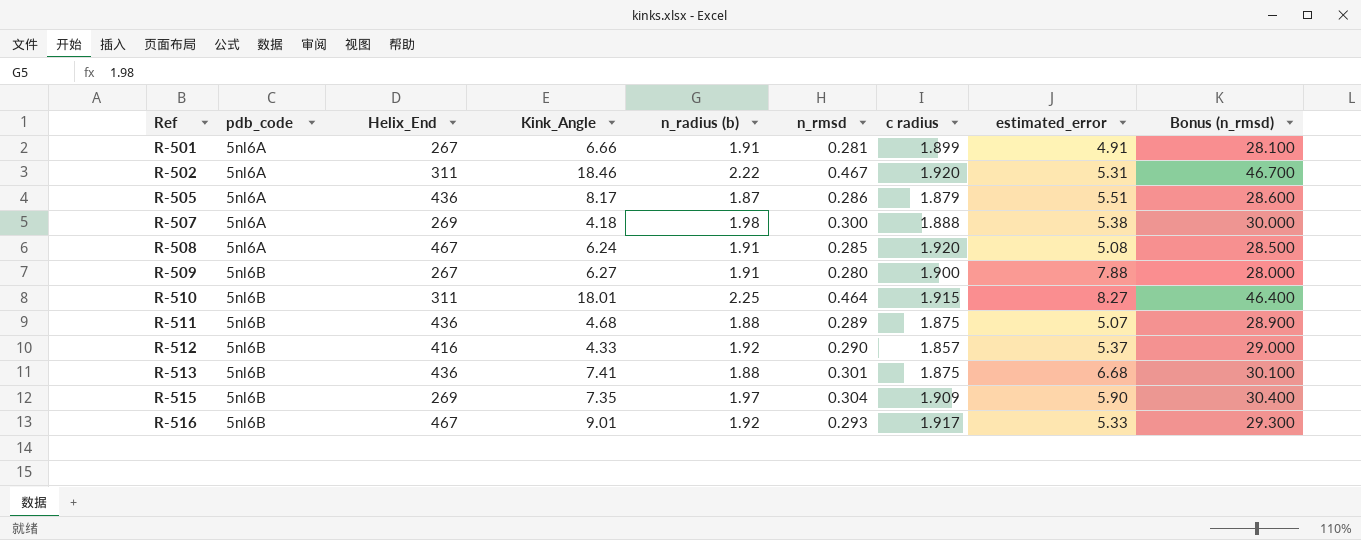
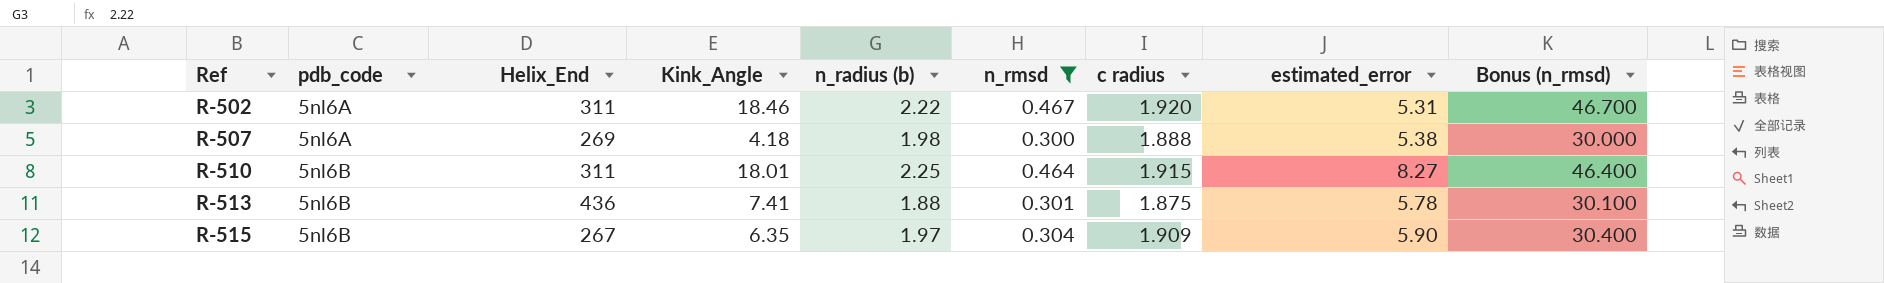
filter: none -> n_rmsd >= 0.300
R-513 | estimated_error: 6.68 -> 5.78
R-515 | Helix_End: 269 -> 267
R-515 | Kink_Angle: 7.35 -> 6.35

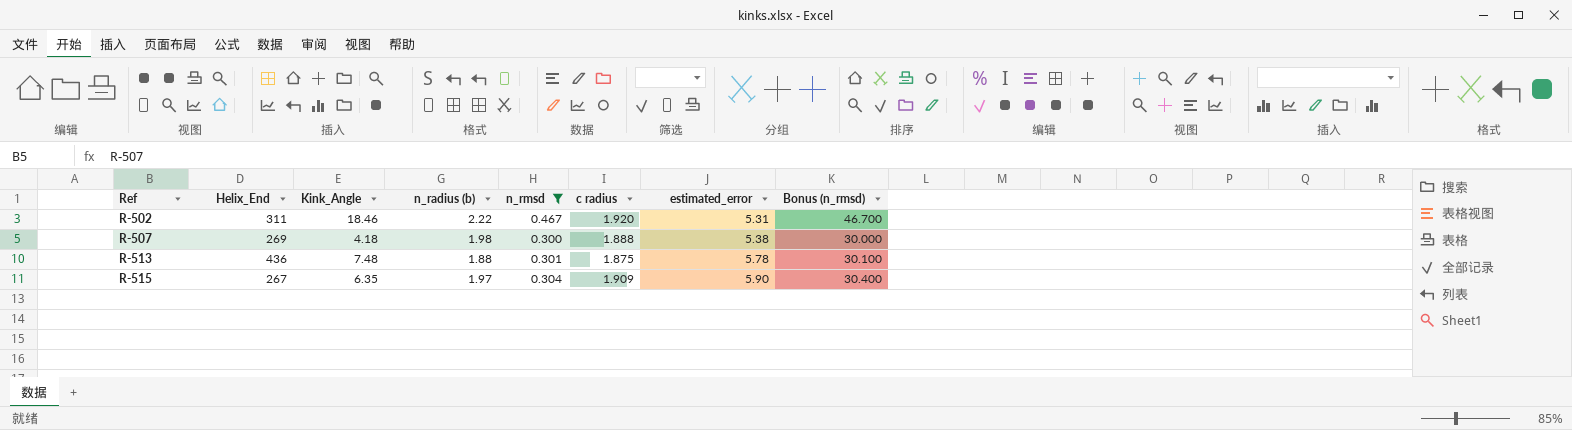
column pdb_code | position: 2 -> none
row R-510: 5nl6B | 311 | 18.01 | 2.25 | 0.464 | 1.915 | 8.27 | 46.400 -> none
R-513 | Kink_Angle: 7.41 -> 7.48

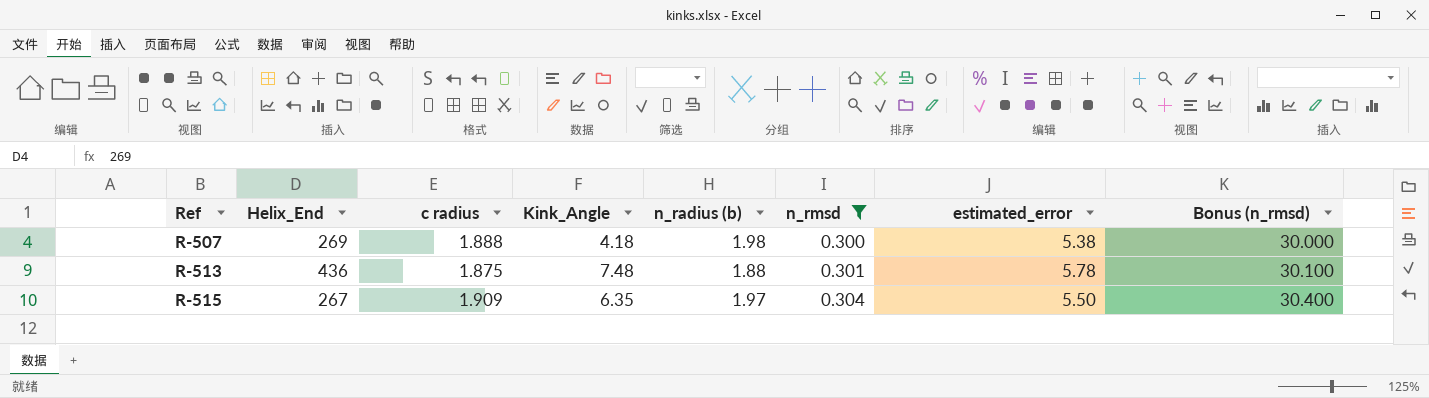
column c radius | position: 6 -> 3
row R-502: 311 | 18.46 | 2.22 | 0.467 | 1.920 | 5.31 | 46.700 -> none
R-515 | estimated_error: 5.90 -> 5.50

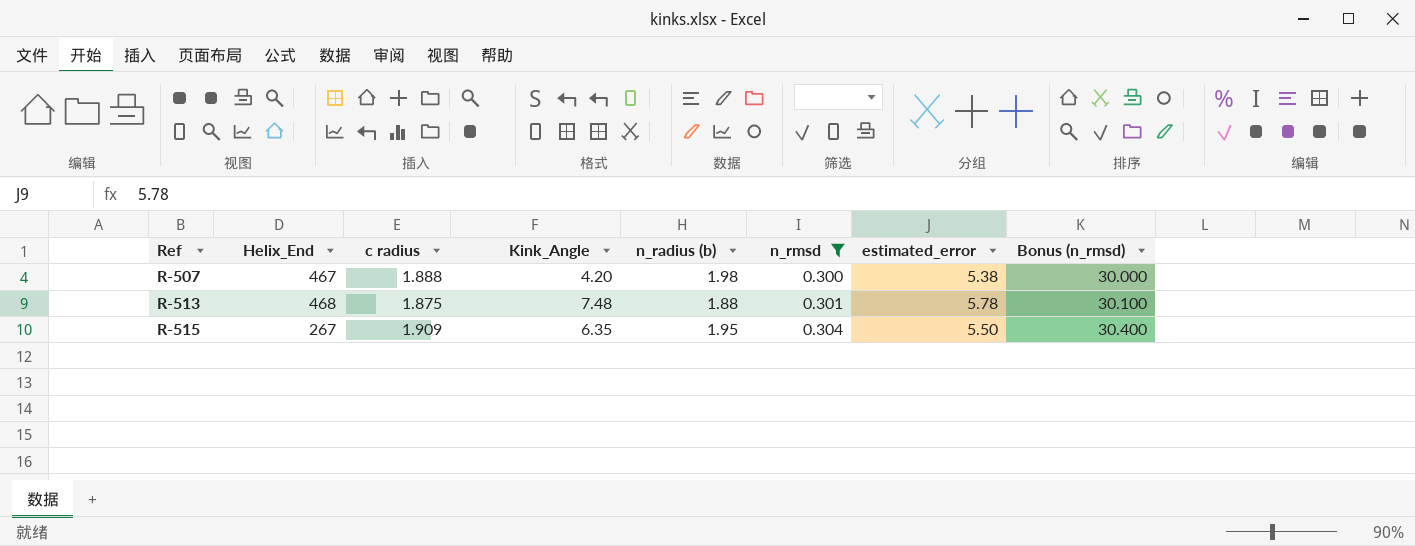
R-507 | Helix_End: 269 -> 467
R-507 | Kink_Angle: 4.18 -> 4.20
R-513 | Helix_End: 436 -> 468
R-515 | n_radius (b): 1.97 -> 1.95

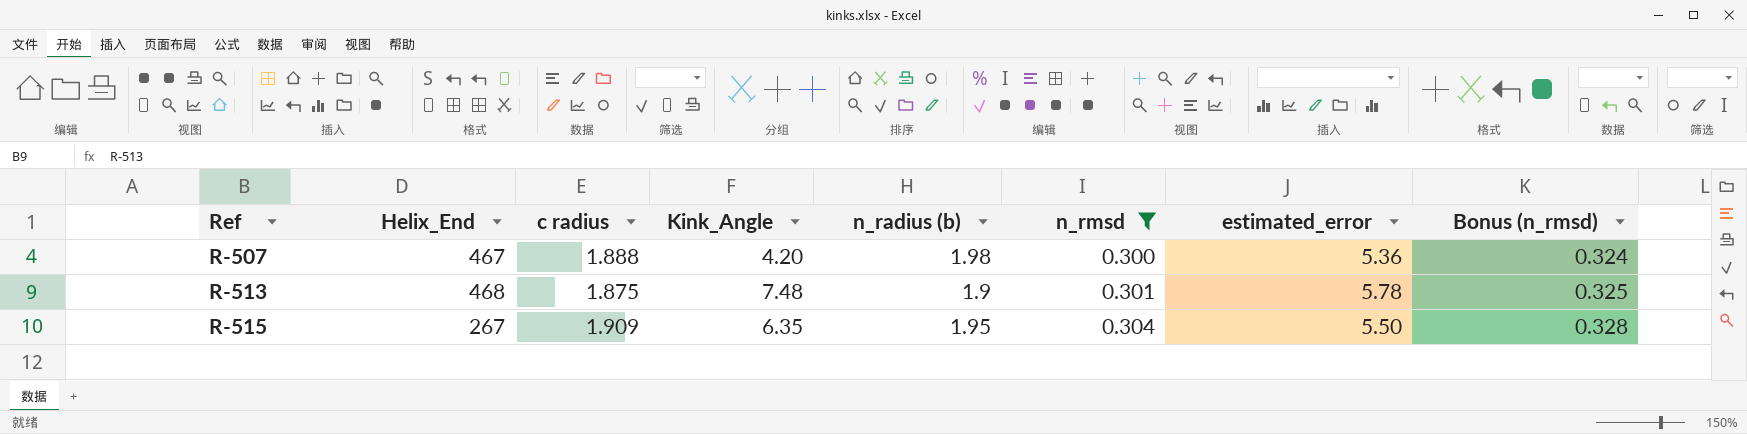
column Bonus (n_rmsd) | formula: [n_rmsd] * 100 -> [n_rmsd] * 1.08
R-507 | estimated_error: 5.38 -> 5.36
R-513 | n_radius (b): 1.88 -> 1.9

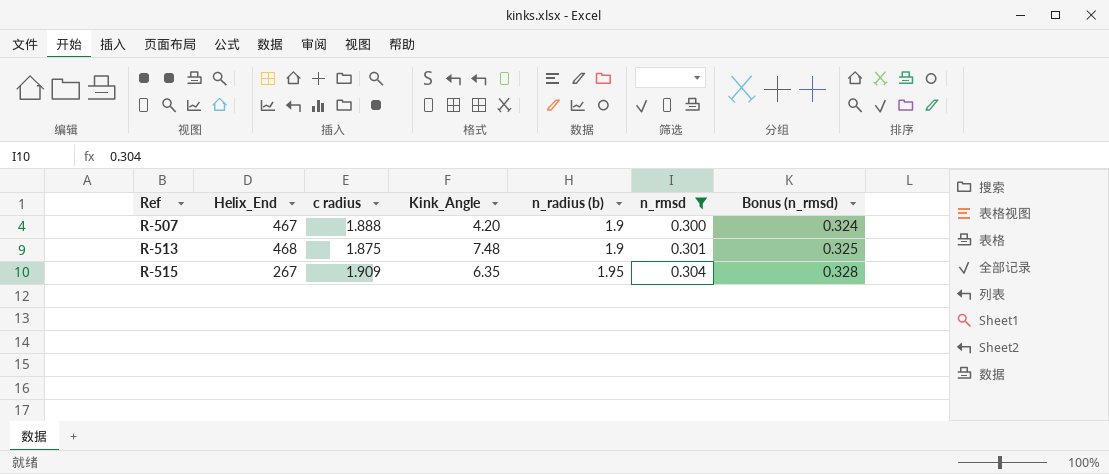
column estimated_error | position: 7 -> none
R-507 | n_radius (b): 1.98 -> 1.9

